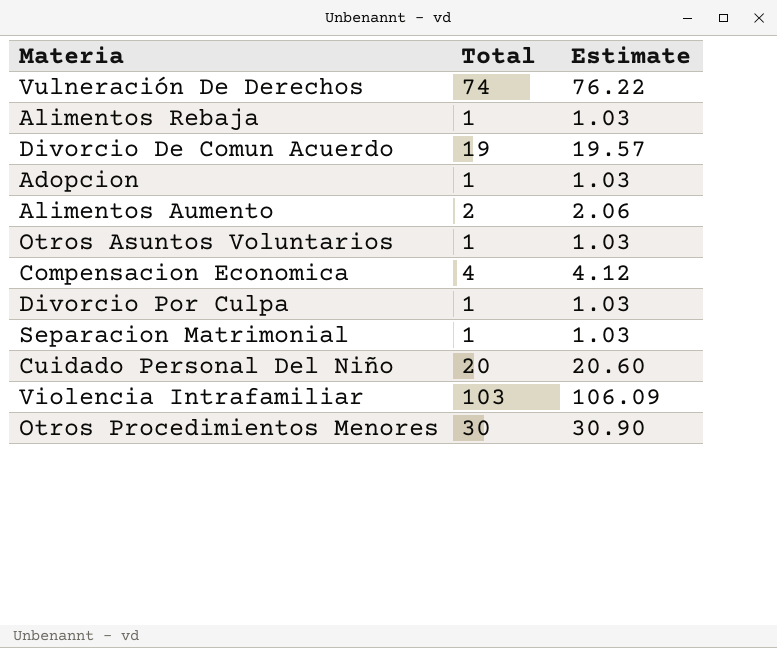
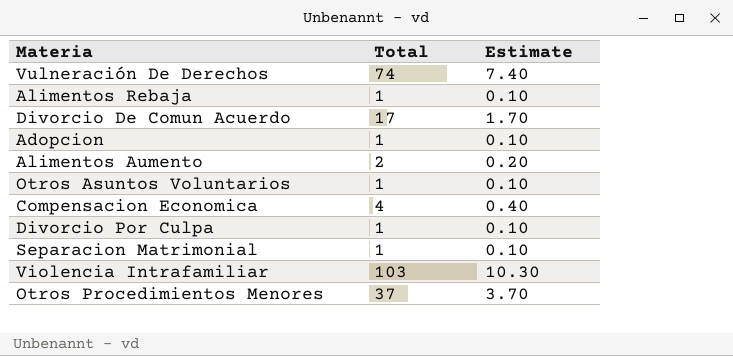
column Estimate | formula: [Total] * 1.03 -> [Total] * 0.1
row Cuidado Personal Del Niño: 20 | 20.60 -> none
Divorcio De Comun Acuerdo | Total: 19 -> 17
Otros Procedimientos Menores | Total: 30 -> 37

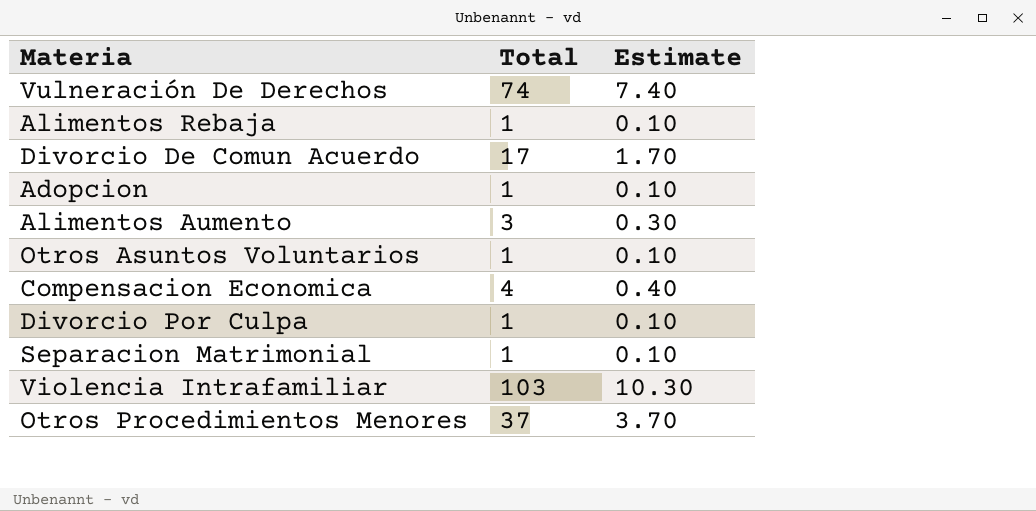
Alimentos Aumento | Total: 2 -> 3
Alimentos Aumento | Estimate: 0.20 -> 0.30

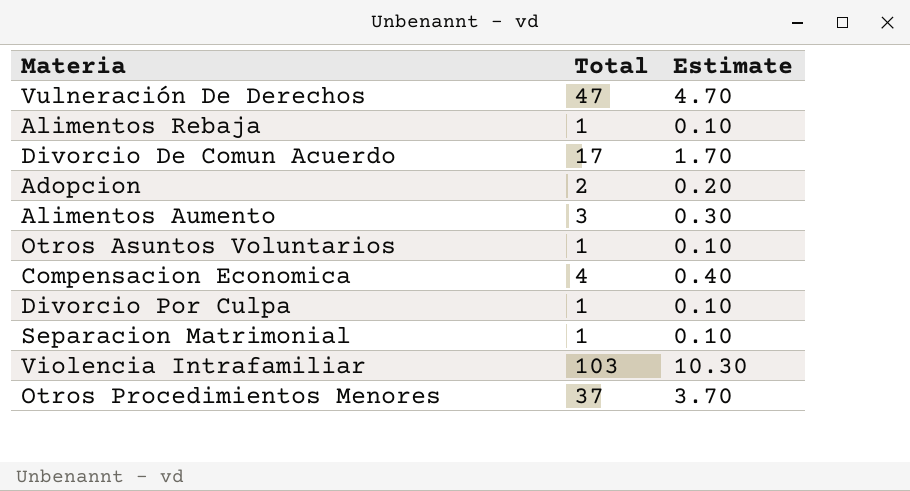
Vulneración De Derechos | Total: 74 -> 47
Vulneración De Derechos | Estimate: 7.40 -> 4.70
Adopcion | Total: 1 -> 2
Adopcion | Estimate: 0.10 -> 0.20

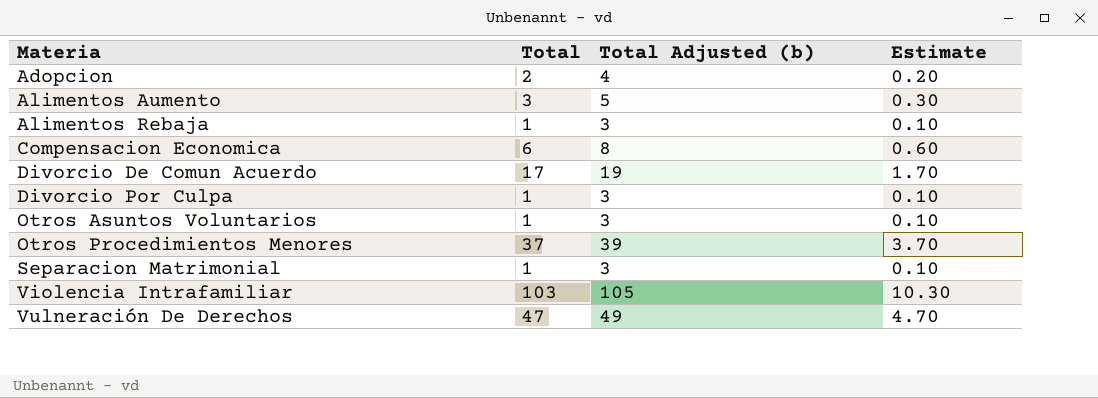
row order: none -> Materia ascending
column Total Adjusted (b) | formula: none -> [Total] + 2
Compensacion Economica | Total: 4 -> 6
Compensacion Economica | Estimate: 0.40 -> 0.60

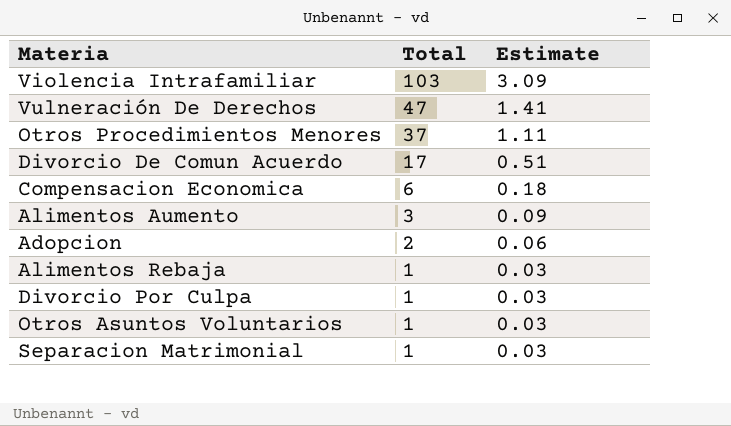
row order: Materia ascending -> Total descending
column Total Adjusted (b) | formula: [Total] + 2 -> none
column Estimate | formula: [Total] * 0.1 -> [Total] * 0.03

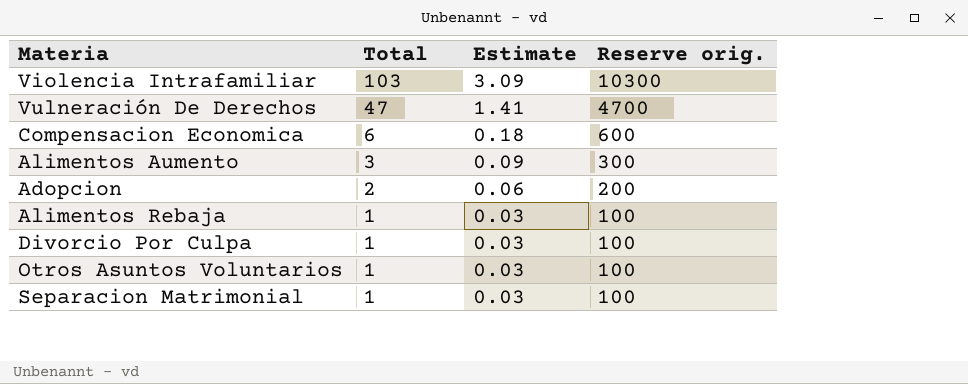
column Reserve orig. | formula: none -> [Total] * 100
row Otros Procedimientos Menores: 37 | 1.11 -> none
row Divorcio De Comun Acuerdo: 17 | 0.51 -> none

